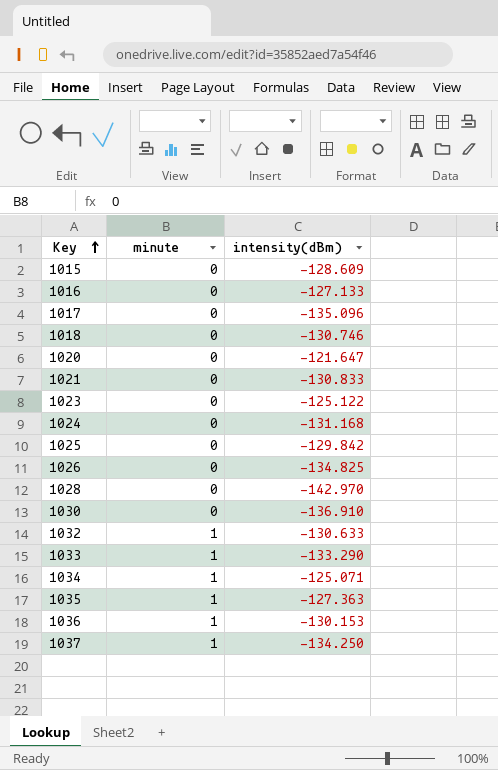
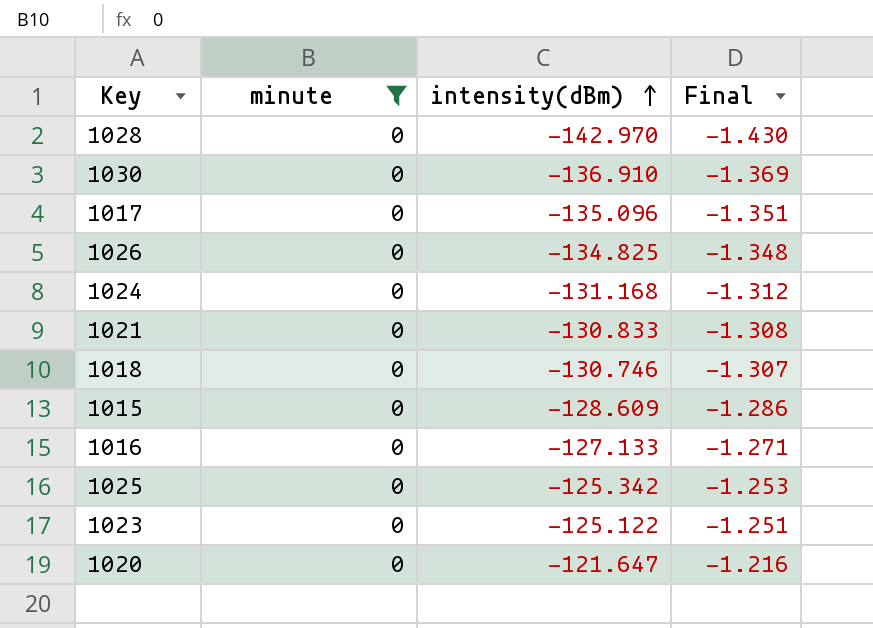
filter: none -> minute = 0
row order: Key ascending -> intensity(dBm) ascending
column Final | formula: none -> [intensity(dBm)] * 0.01
1025 | intensity(dBm): -129.842 -> -125.342

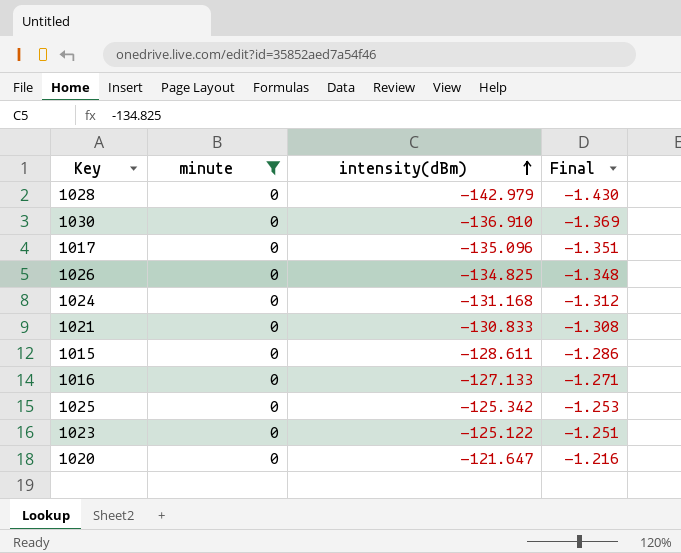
row 1018: 0 | -130.746 | -1.307 -> none
1028 | intensity(dBm): -142.970 -> -142.979
1015 | intensity(dBm): -128.609 -> -128.611

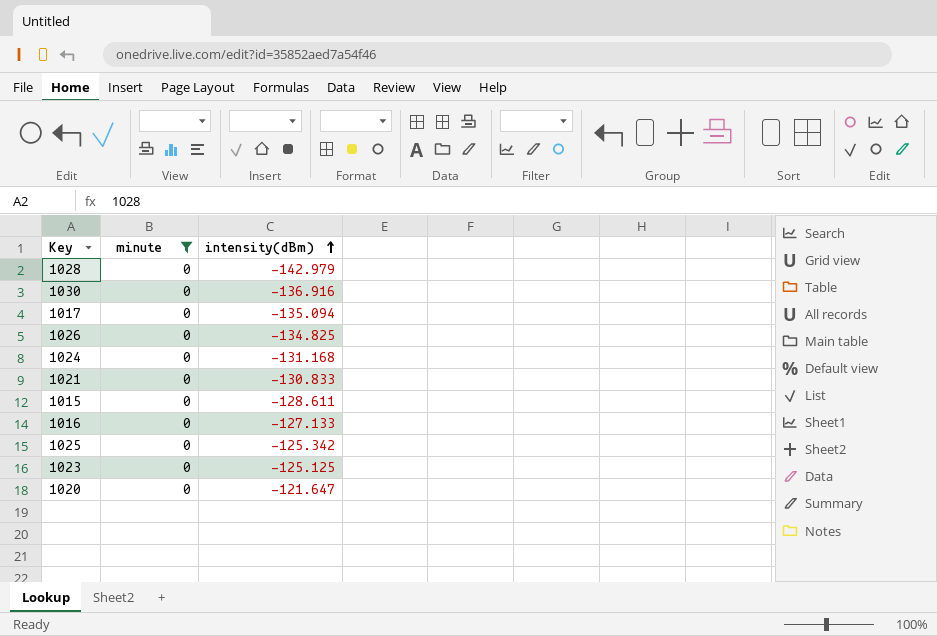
column Final | formula: [intensity(dBm)] * 0.01 -> none
1030 | intensity(dBm): -136.910 -> -136.916
1017 | intensity(dBm): -135.096 -> -135.094
1023 | intensity(dBm): -125.122 -> -125.125

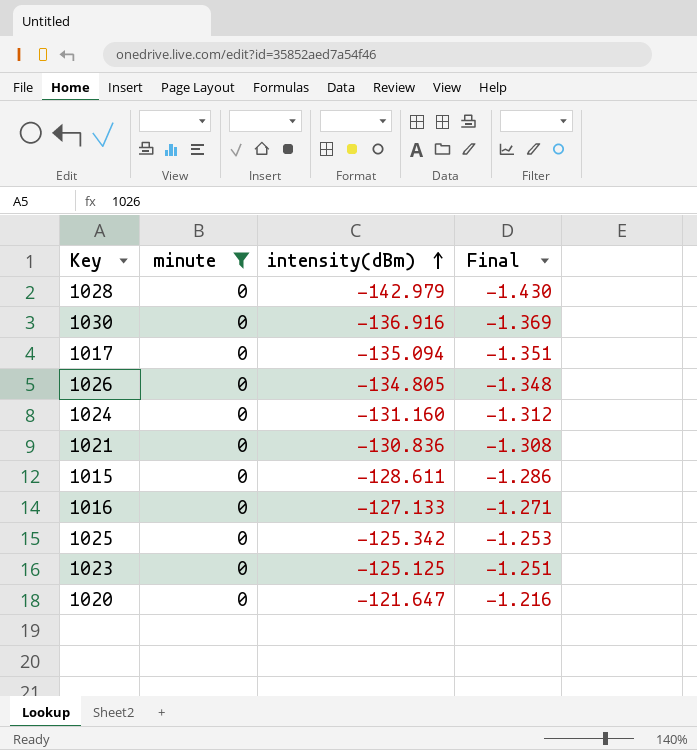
column Final | formula: none -> [intensity(dBm)] * 0.01
1026 | intensity(dBm): -134.825 -> -134.805
1024 | intensity(dBm): -131.168 -> -131.160
1021 | intensity(dBm): -130.833 -> -130.836

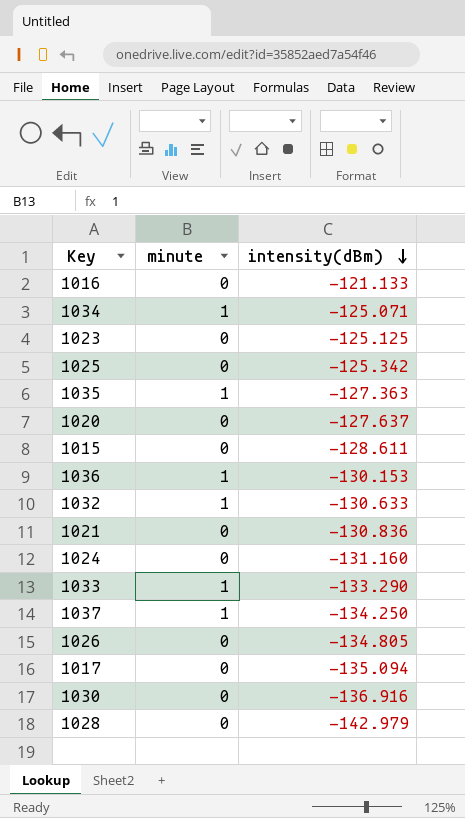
filter: minute = 0 -> none
row order: intensity(dBm) ascending -> intensity(dBm) descending
column Final | formula: [intensity(dBm)] * 0.01 -> none
1016 | intensity(dBm): -127.133 -> -121.133
1020 | intensity(dBm): -121.647 -> -127.637

